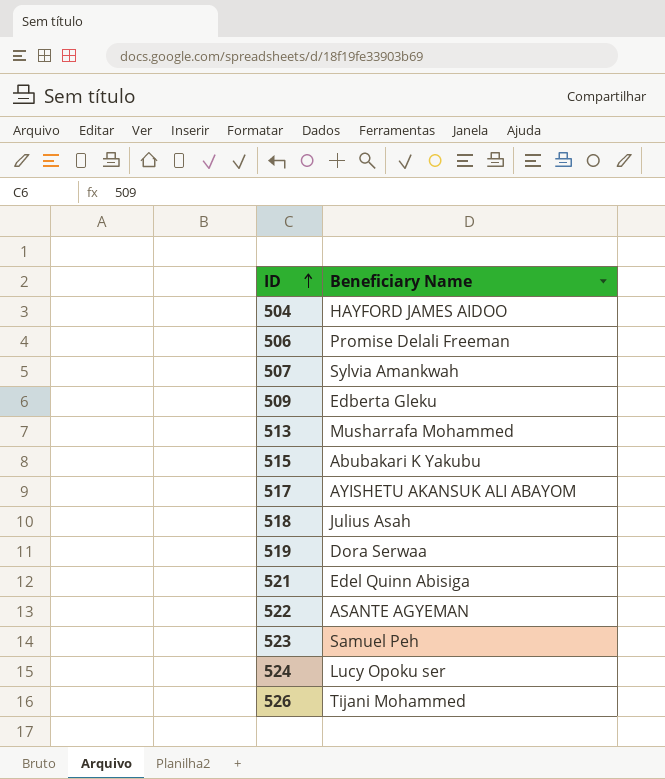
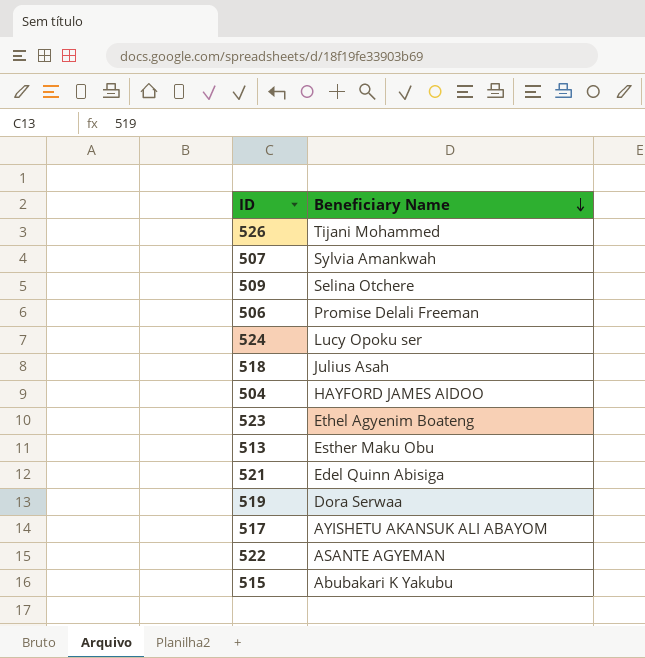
row order: ID ascending -> Beneficiary Name descending
509 | Beneficiary Name: Edberta Gleku -> Selina Otchere
523 | Beneficiary Name: Samuel Peh -> Ethel Agyenim Boateng
513 | Beneficiary Name: Musharrafa Mohammed -> Esther Maku Obu

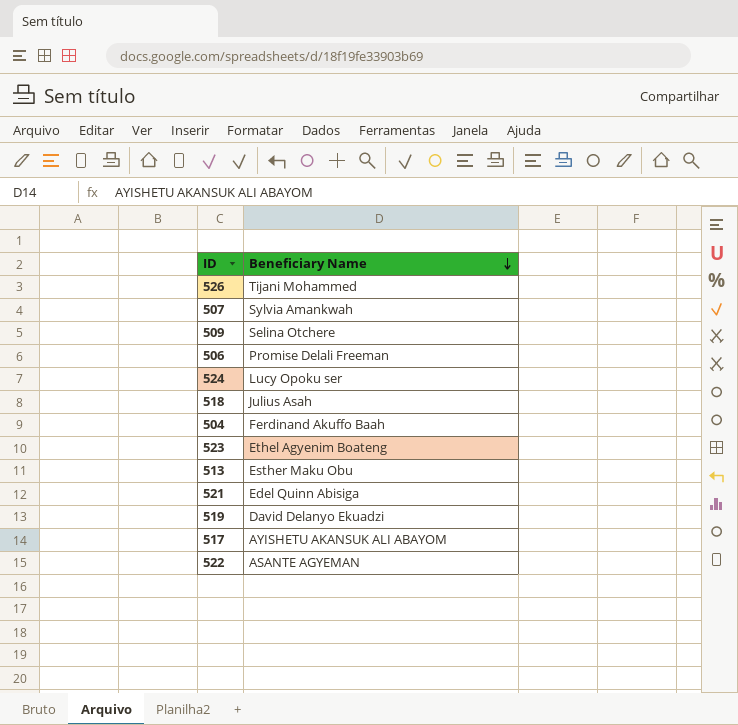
row 515: Abubakari K Yakubu -> none
504 | Beneficiary Name: HAYFORD JAMES AIDOO -> Ferdinand Akuffo Baah
519 | Beneficiary Name: Dora Serwaa -> David Delanyo Ekuadzi

